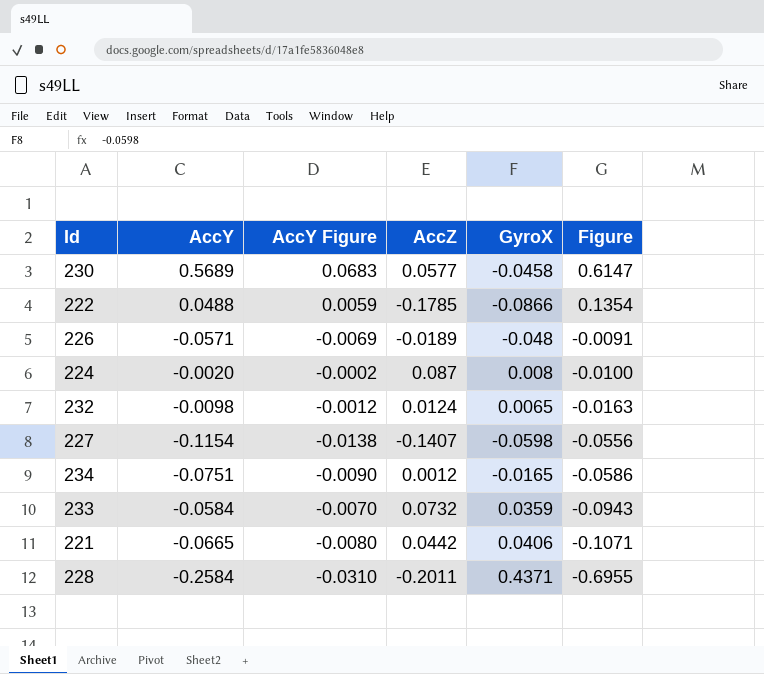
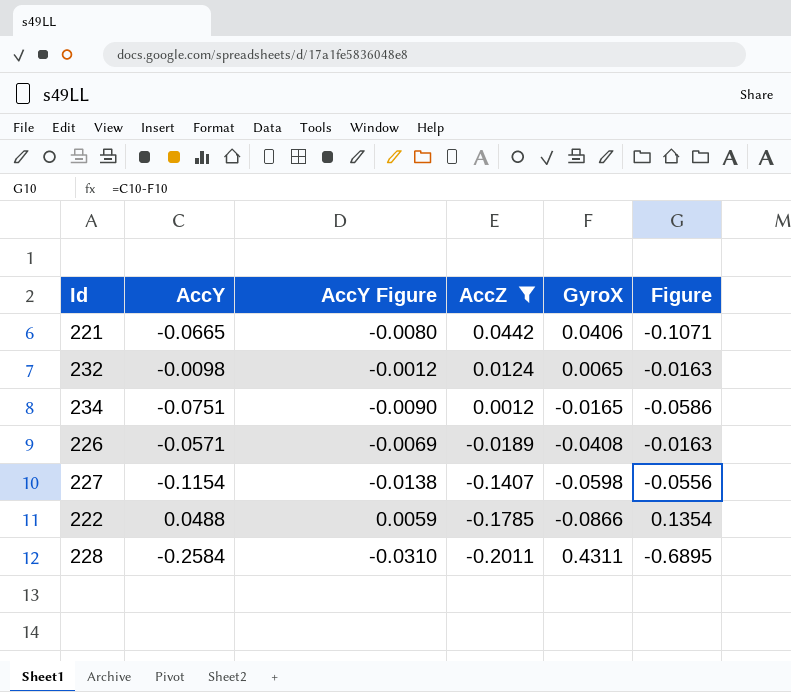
filter: none -> AccZ <= 0.0442
row order: Figure descending -> AccZ descending
226 | GyroX: -0.048 -> -0.0408
226 | Figure: -0.0091 -> -0.0163
228 | GyroX: 0.4371 -> 0.4311
228 | Figure: -0.6955 -> -0.6895

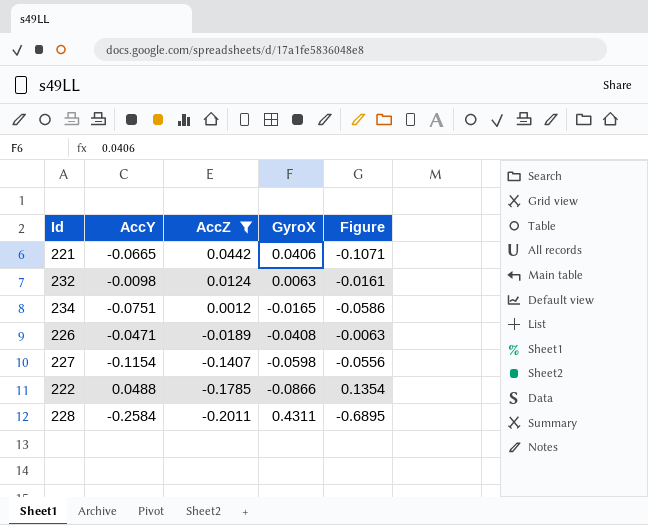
column AccY Figure | formula: [AccY] * 0.12 -> none
232 | GyroX: 0.0065 -> 0.0063
232 | Figure: -0.0163 -> -0.0161
226 | AccY: -0.0571 -> -0.0471
226 | Figure: -0.0163 -> -0.0063

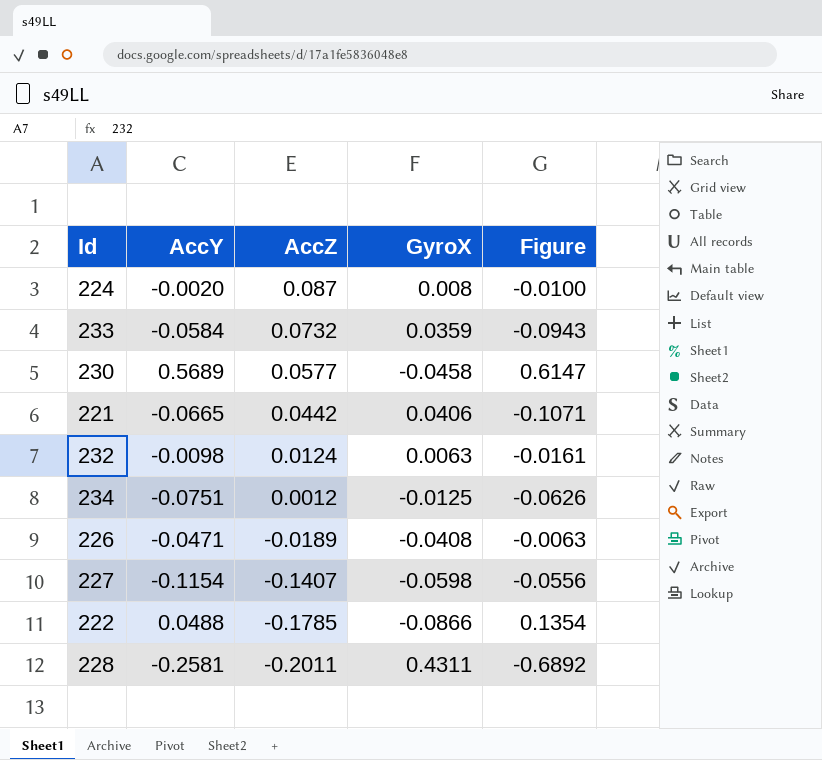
filter: AccZ <= 0.0442 -> none
234 | GyroX: -0.0165 -> -0.0125
234 | Figure: -0.0586 -> -0.0626
228 | AccY: -0.2584 -> -0.2581
228 | Figure: -0.6895 -> -0.6892

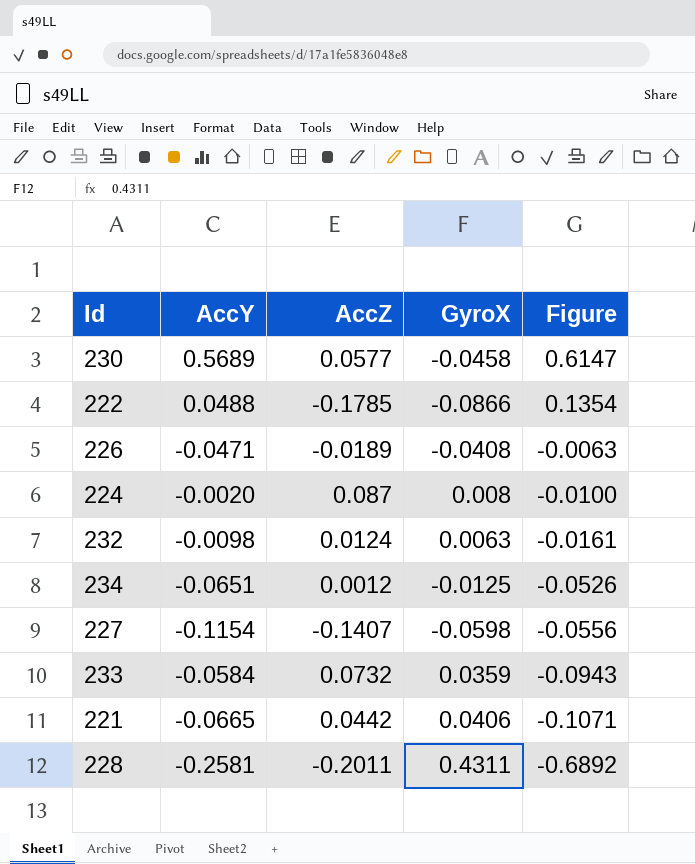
row order: AccZ descending -> Figure descending
234 | AccY: -0.0751 -> -0.0651
234 | Figure: -0.0626 -> -0.0526

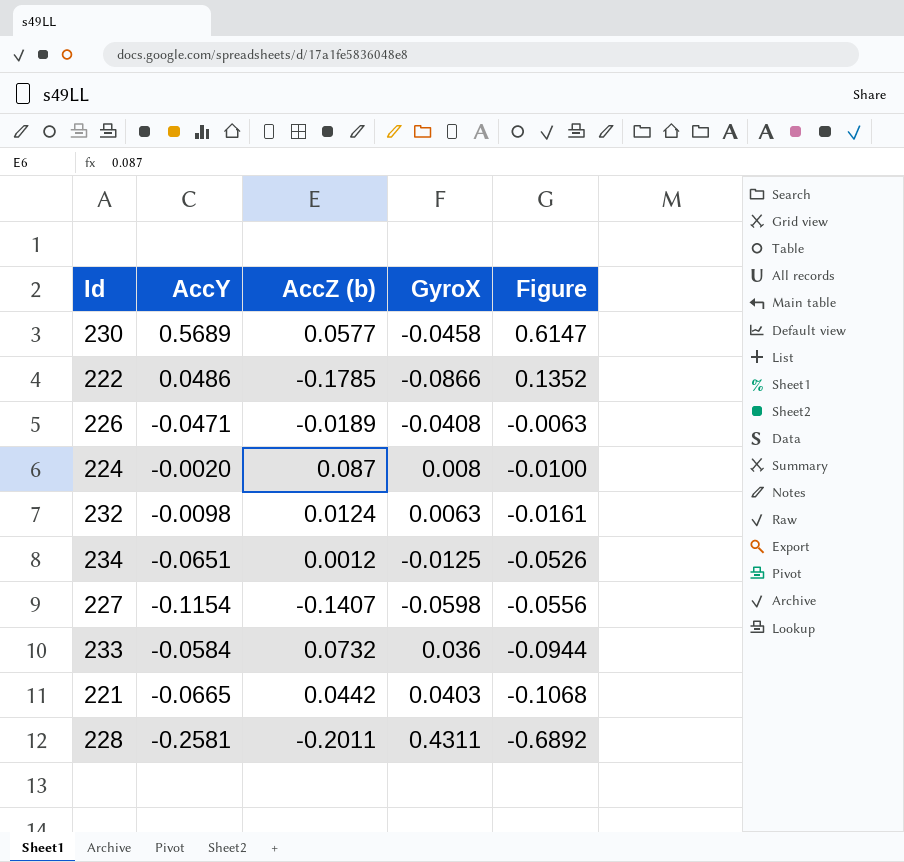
column name: AccZ -> AccZ (b)
222 | AccY: 0.0488 -> 0.0486
222 | Figure: 0.1354 -> 0.1352
233 | GyroX: 0.0359 -> 0.036
233 | Figure: -0.0943 -> -0.0944
221 | GyroX: 0.0406 -> 0.0403
221 | Figure: -0.1071 -> -0.1068

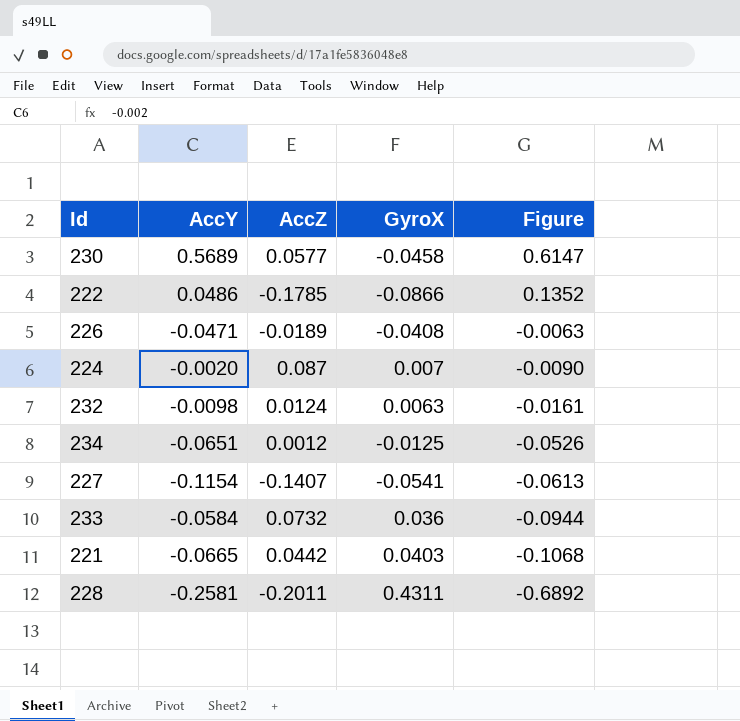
column name: AccZ (b) -> AccZ
224 | GyroX: 0.008 -> 0.007
224 | Figure: -0.0100 -> -0.0090
227 | GyroX: -0.0598 -> -0.0541
227 | Figure: -0.0556 -> -0.0613

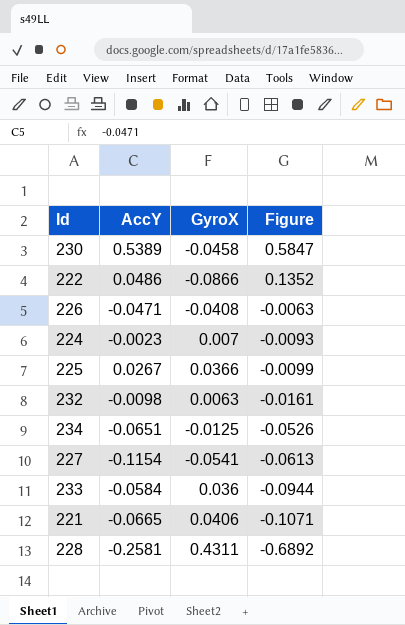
column AccZ | position: 3 -> none
230 | AccY: 0.5689 -> 0.5389
230 | Figure: 0.6147 -> 0.5847
224 | AccY: -0.0020 -> -0.0023
224 | Figure: -0.0090 -> -0.0093
row 225: none -> 0.0267 | 0.0366 | -0.0099
221 | GyroX: 0.0403 -> 0.0406
221 | Figure: -0.1068 -> -0.1071

